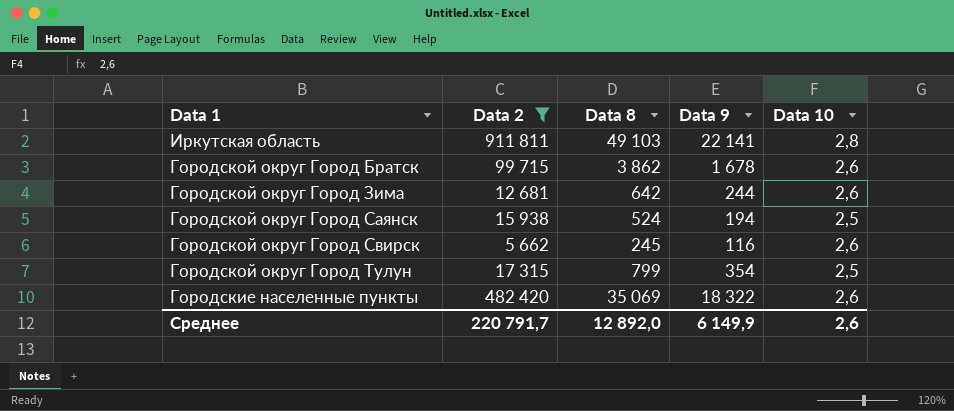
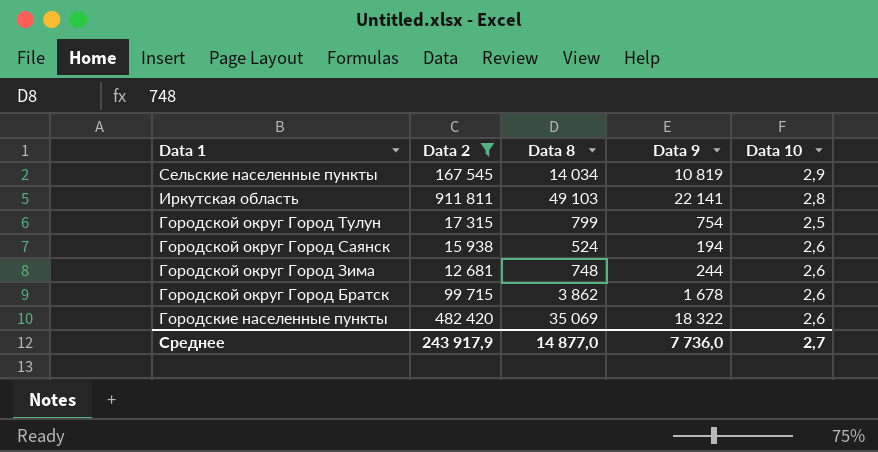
row order: none -> Data 1 descending
row Городской округ Город Свирск: 5 662 | 245 | 116 | 2,6 -> none
row Сельские населенные пункты: none -> 167 545 | 14 034 | 10 819 | 2,9
Городской округ Город Тулун | Data 9: 354 -> 754
Городской округ Город Саянск | Data 10: 2,5 -> 2,6
Городской округ Город Зима | Data 8: 642 -> 748
Среднее | Data 2: 220 791,7 -> 243 917,9
Среднее | Data 8: 12 892,0 -> 14 877,0
Среднее | Data 9: 6 149,9 -> 7 736,0
Среднее | Data 10: 2,6 -> 2,7

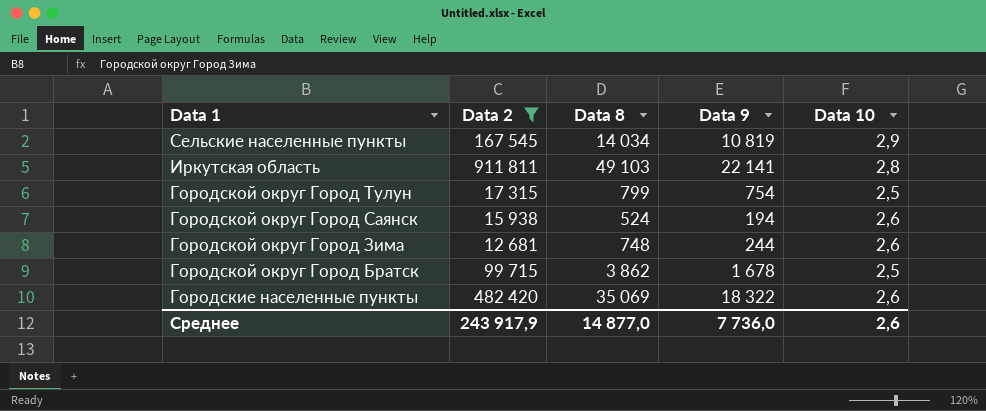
Городской округ Город Братск | Data 10: 2,6 -> 2,5
Среднее | Data 10: 2,7 -> 2,6

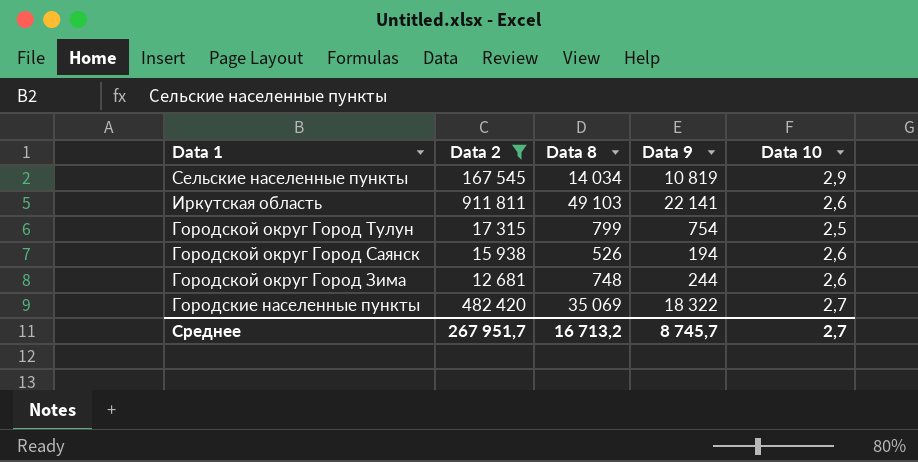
row Городской округ Город Братск: 99 715 | 3 862 | 1 678 | 2,5 -> none
Иркутская область | Data 10: 2,8 -> 2,6
Городской округ Город Саянск | Data 8: 524 -> 526
Городские населенные пункты | Data 10: 2,6 -> 2,7
Среднее | Data 2: 243 917,9 -> 267 951,7
Среднее | Data 8: 14 877,0 -> 16 713,2
Среднее | Data 9: 7 736,0 -> 8 745,7
Среднее | Data 10: 2,6 -> 2,7

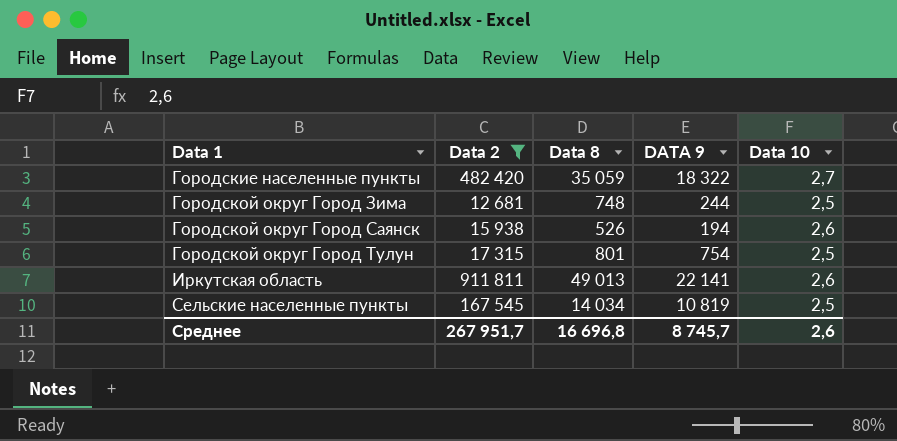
row order: Data 1 descending -> Data 1 ascending
column name: Data 9 -> DATA 9
Городские населенные пункты | Data 8: 35 069 -> 35 059
Городской округ Город Зима | Data 10: 2,6 -> 2,5
Городской округ Город Тулун | Data 8: 799 -> 801
Иркутская область | Data 8: 49 103 -> 49 013
Сельские населенные пункты | Data 10: 2,9 -> 2,5
Среднее | Data 8: 16 713,2 -> 16 696,8
Среднее | Data 10: 2,7 -> 2,6

